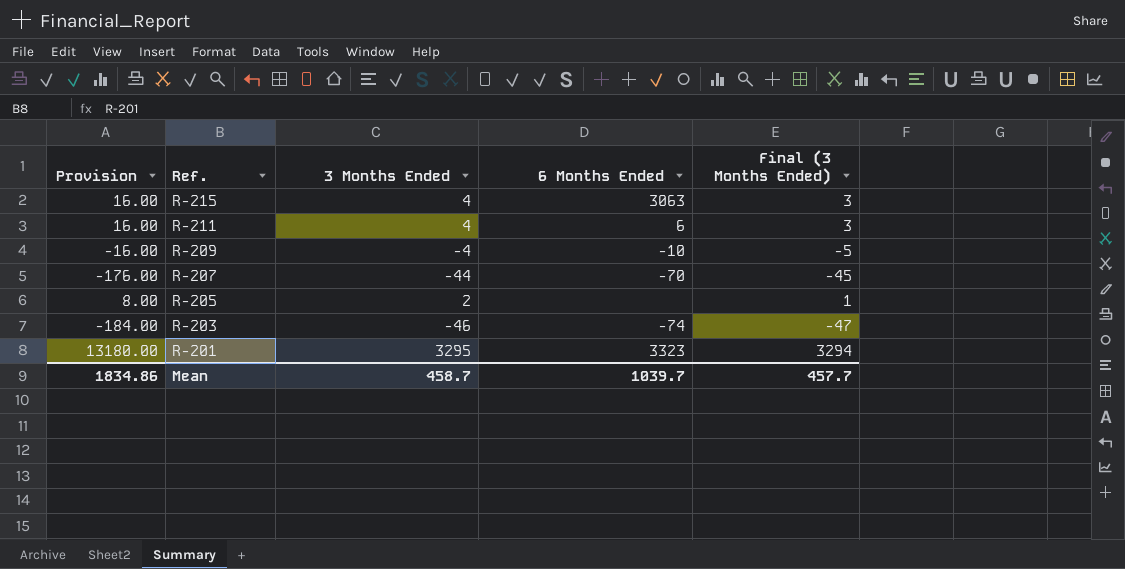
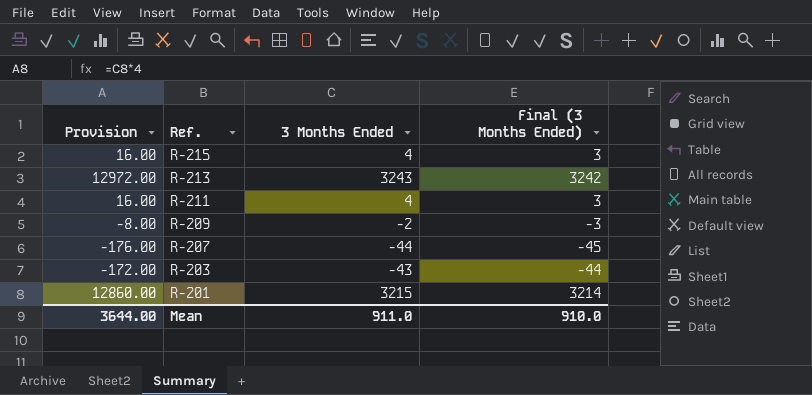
column 6 Months Ended | position: 4 -> none
row R-205: 8.00 | 2 | none | 1 -> none
row R-213: none -> 12972.00 | 3243 | 3242
R-209 | Provision: -16.00 -> -8.00
R-209 | 3 Months Ended: -4 -> -2
R-209 | Final (3 Months Ended): -5 -> -3
R-203 | Provision: -184.00 -> -172.00
R-203 | 3 Months Ended: -46 -> -43
R-203 | Final (3 Months Ended): -47 -> -44
R-201 | Provision: 13180.00 -> 12860.00
R-201 | 3 Months Ended: 3295 -> 3215
R-201 | Final (3 Months Ended): 3294 -> 3214
Mean | Provision: 1834.86 -> 3644.00
Mean | 3 Months Ended: 458.7 -> 911.0
Mean | Final (3 Months Ended): 457.7 -> 910.0

